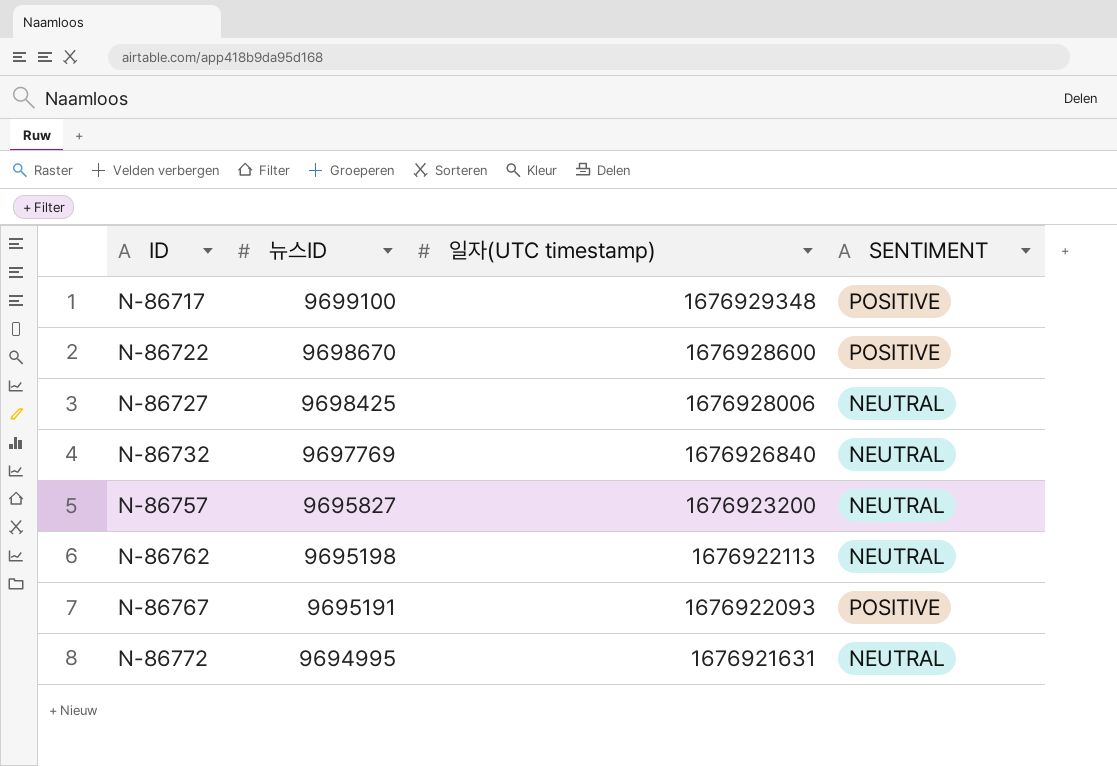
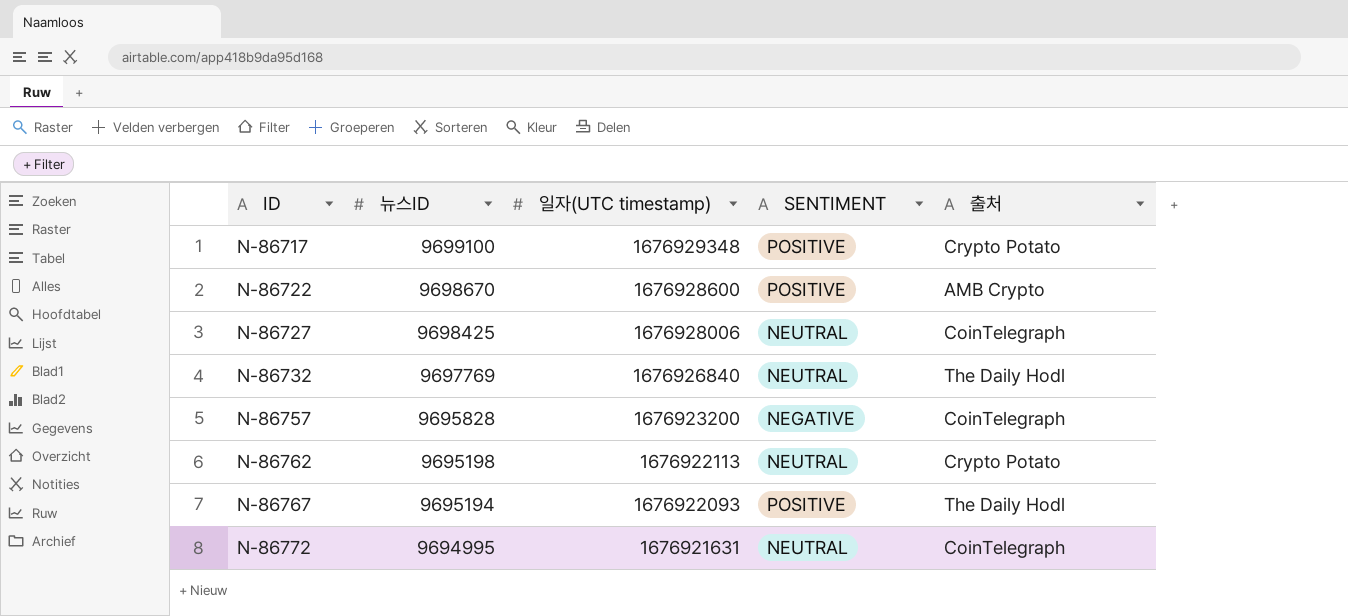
column 출처 | position: none -> 5
N-86757 | 뉴스ID: 9695827 -> 9695828
N-86757 | SENTIMENT: NEUTRAL -> NEGATIVE
N-86767 | 뉴스ID: 9695191 -> 9695194

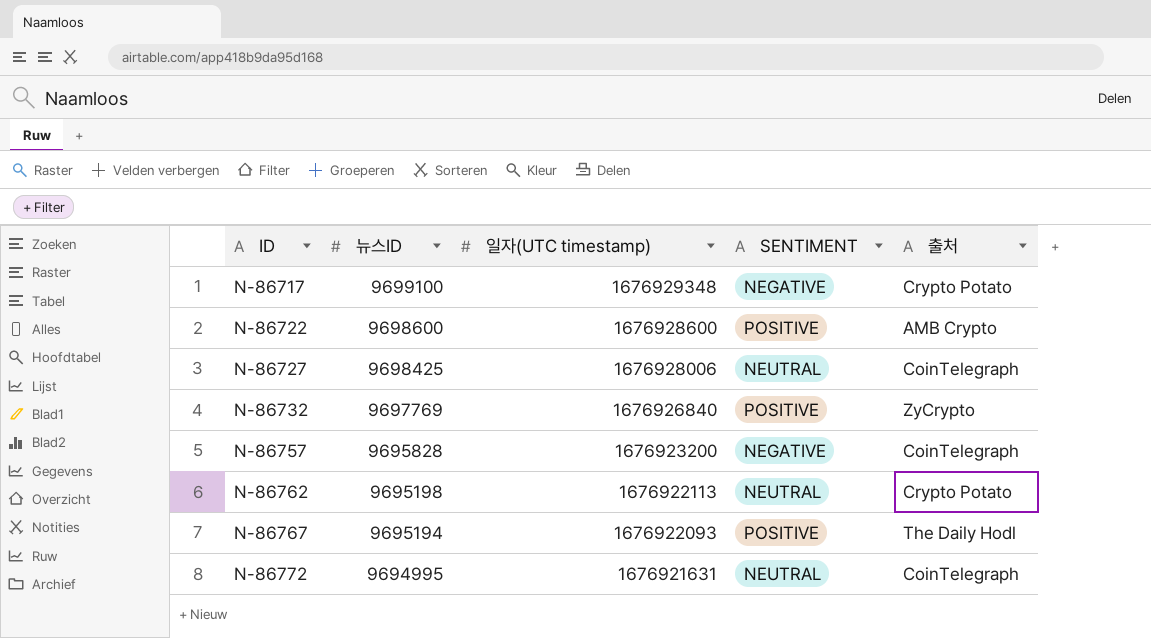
N-86717 | SENTIMENT: POSITIVE -> NEGATIVE
N-86722 | 뉴스ID: 9698670 -> 9698600
N-86732 | SENTIMENT: NEUTRAL -> POSITIVE
N-86732 | 출처: The Daily Hodl -> ZyCrypto

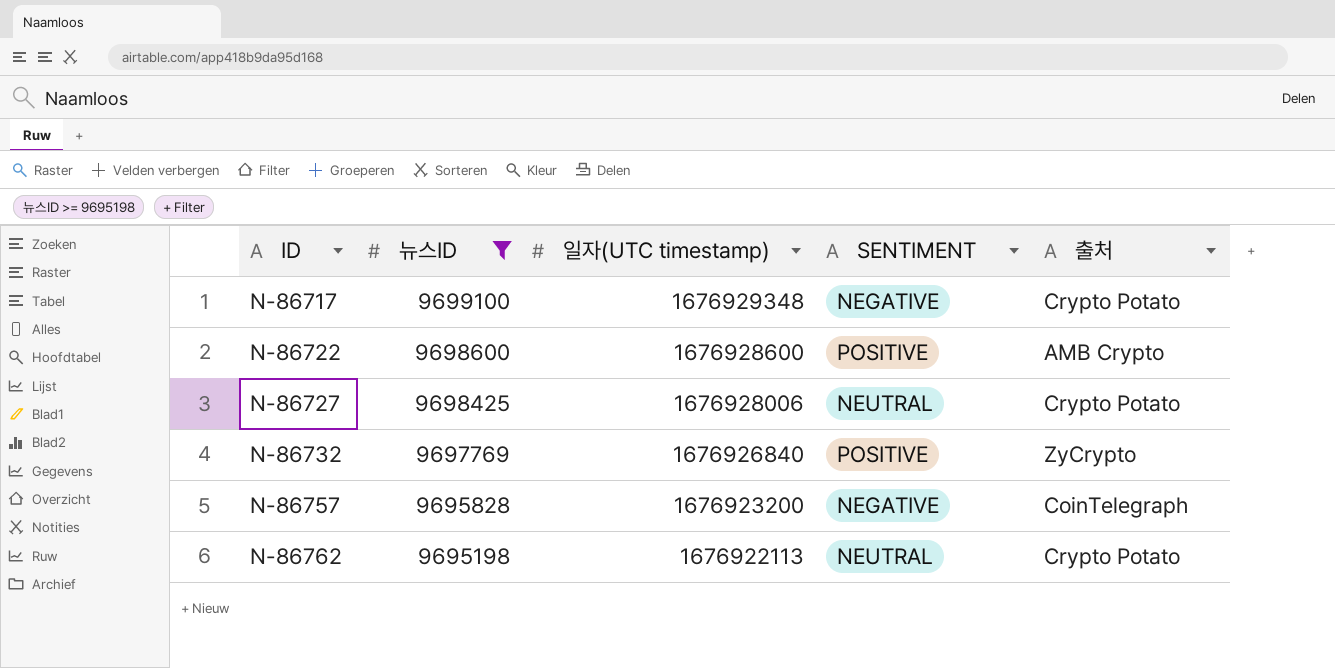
filter: none -> 뉴스ID >= 9695198
N-86727 | 출처: CoinTelegraph -> Crypto Potato

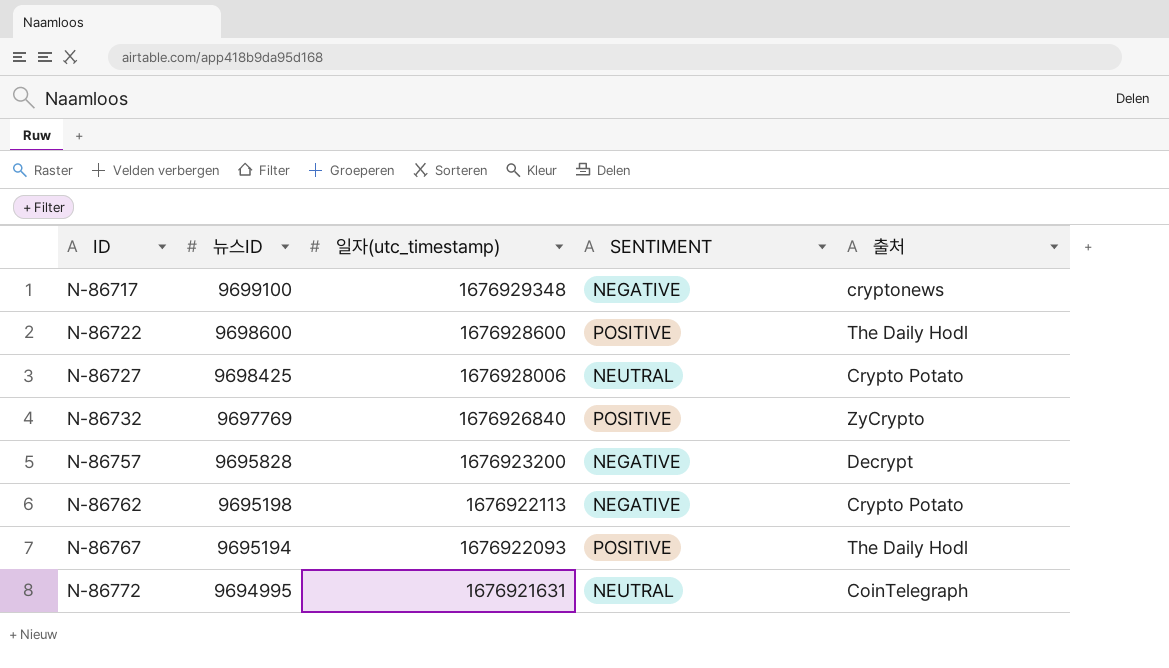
filter: 뉴스ID >= 9695198 -> none
column name: 일자(UTC timestamp) -> 일자(utc_timestamp)
N-86717 | 출처: Crypto Potato -> cryptonews
N-86722 | 출처: AMB Crypto -> The Daily Hodl
N-86757 | 출처: CoinTelegraph -> Decrypt
N-86762 | SENTIMENT: NEUTRAL -> NEGATIVE

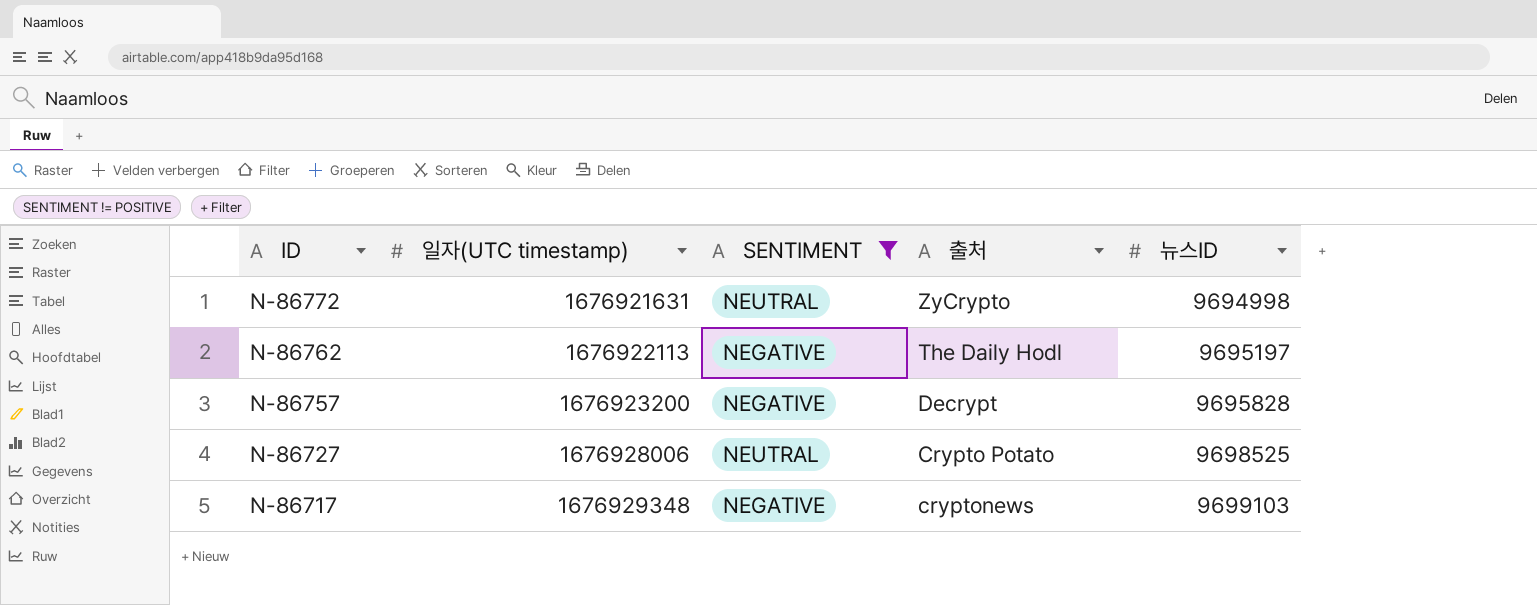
filter: none -> SENTIMENT != POSITIVE
row order: ID ascending -> ID descending
column name: 일자(utc_timestamp) -> 일자(UTC timestamp)
column 뉴스ID | position: 2 -> 5
N-86772 | 출처: CoinTelegraph -> ZyCrypto
N-86772 | 뉴스ID: 9694995 -> 9694998
N-86762 | 출처: Crypto Potato -> The Daily Hodl
N-86762 | 뉴스ID: 9695198 -> 9695197
N-86727 | 뉴스ID: 9698425 -> 9698525
N-86717 | 뉴스ID: 9699100 -> 9699103

